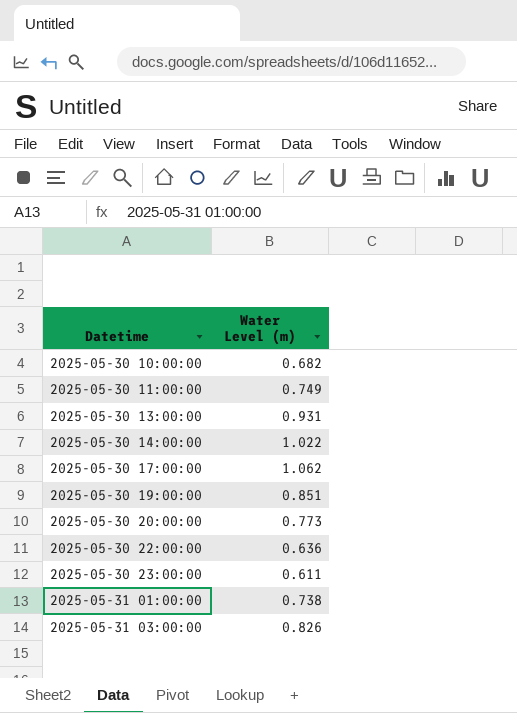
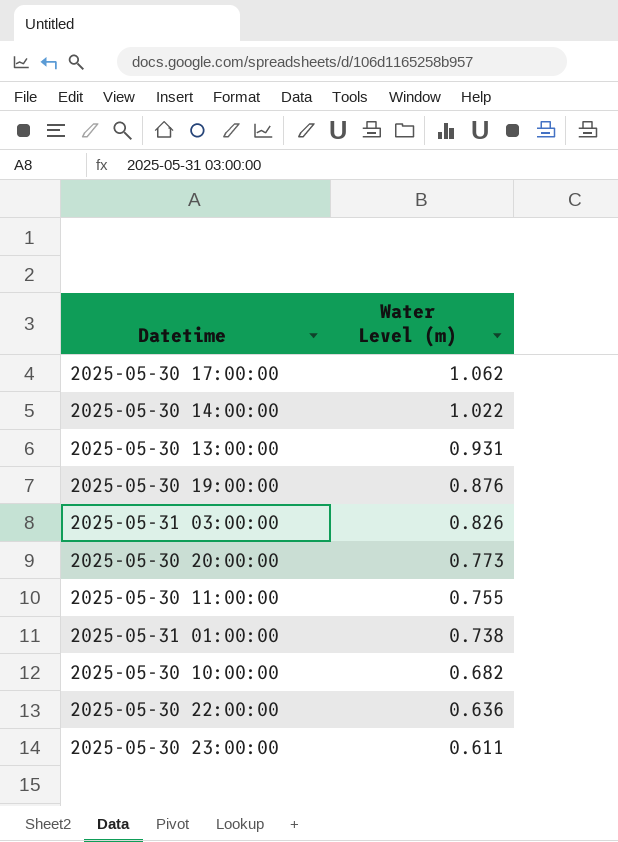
row order: Datetime ascending -> Water Level (m) descending
2025-05-30 19:00:00 | Water Level (m): 0.851 -> 0.876
2025-05-30 11:00:00 | Water Level (m): 0.749 -> 0.755

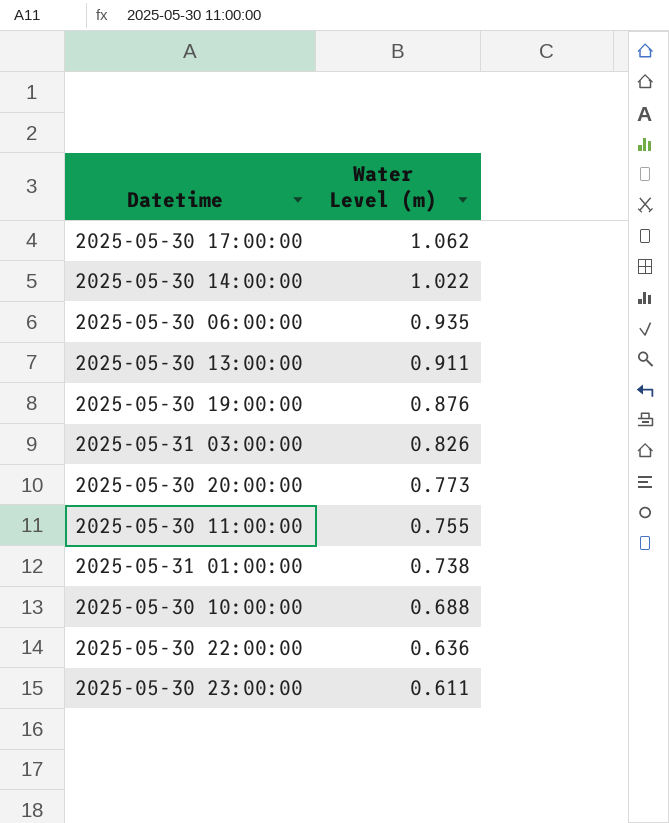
row 2025-05-30 06:00:00: none -> 0.935
2025-05-30 13:00:00 | Water Level (m): 0.931 -> 0.911
2025-05-30 10:00:00 | Water Level (m): 0.682 -> 0.688

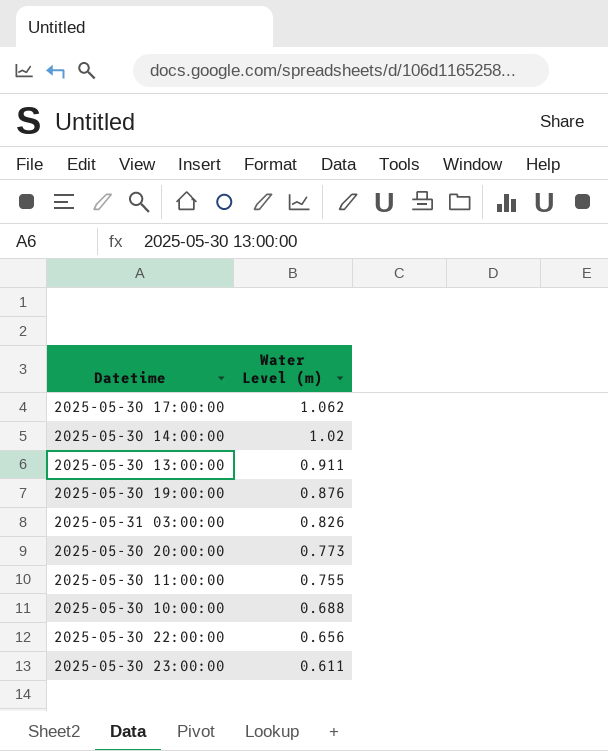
row 2025-05-30 06:00:00: 0.935 -> none
row 2025-05-31 01:00:00: 0.738 -> none
2025-05-30 14:00:00 | Water Level (m): 1.022 -> 1.02
2025-05-30 22:00:00 | Water Level (m): 0.636 -> 0.656

